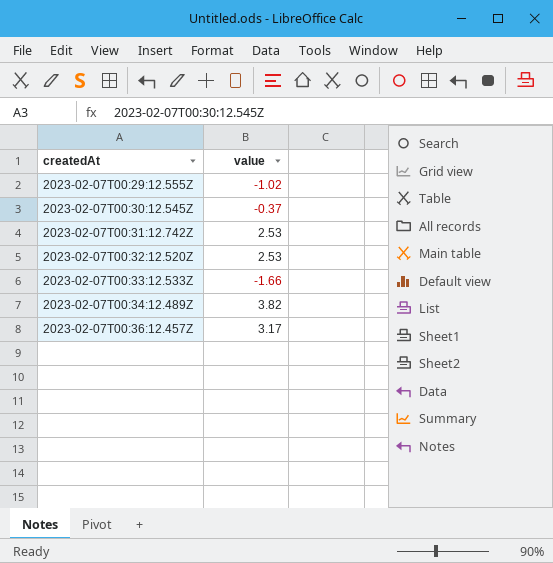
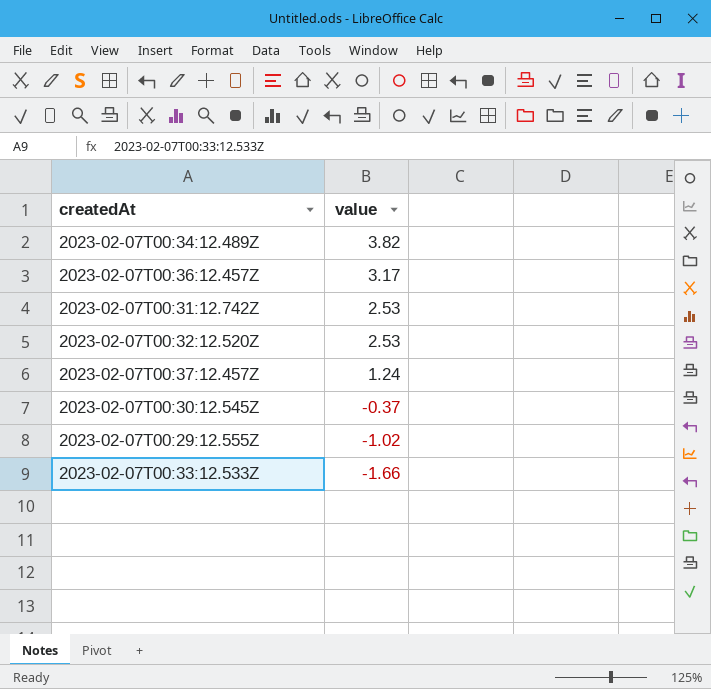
row order: createdAt ascending -> value descending
row 2023-02-07T00:37:12.457Z: none -> 1.24

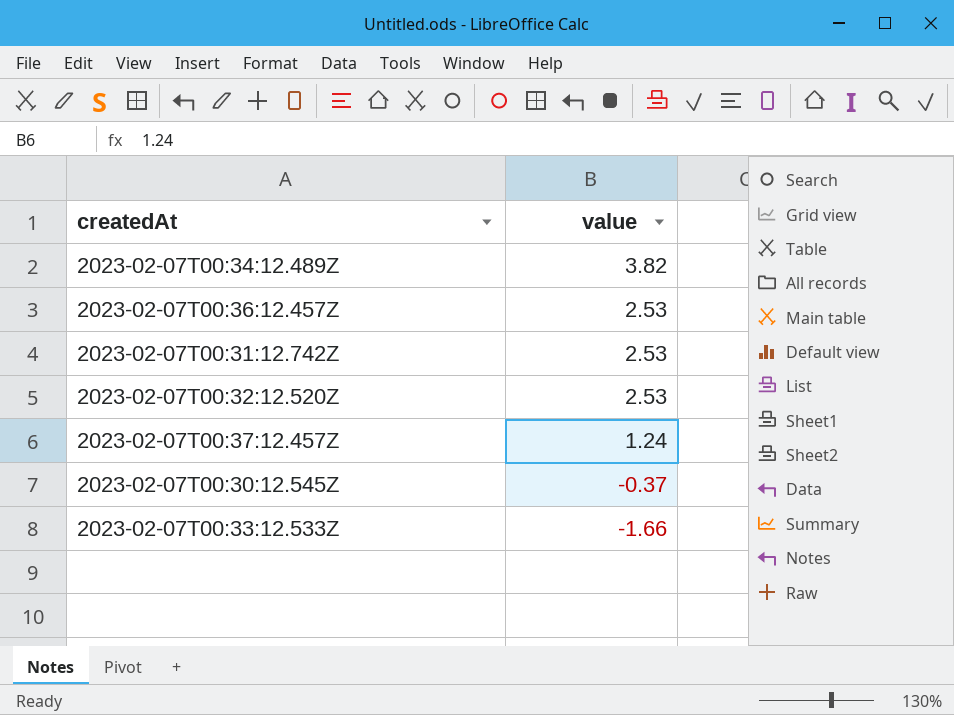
row 2023-02-07T00:29:12.555Z: -1.02 -> none
2023-02-07T00:36:12.457Z | value: 3.17 -> 2.53

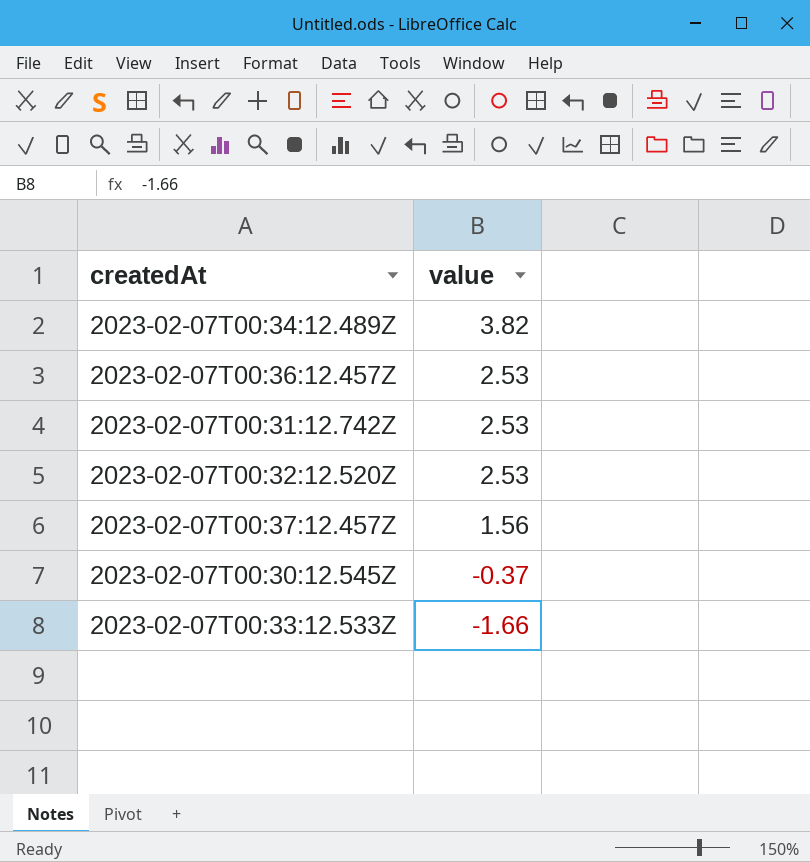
2023-02-07T00:37:12.457Z | value: 1.24 -> 1.56

